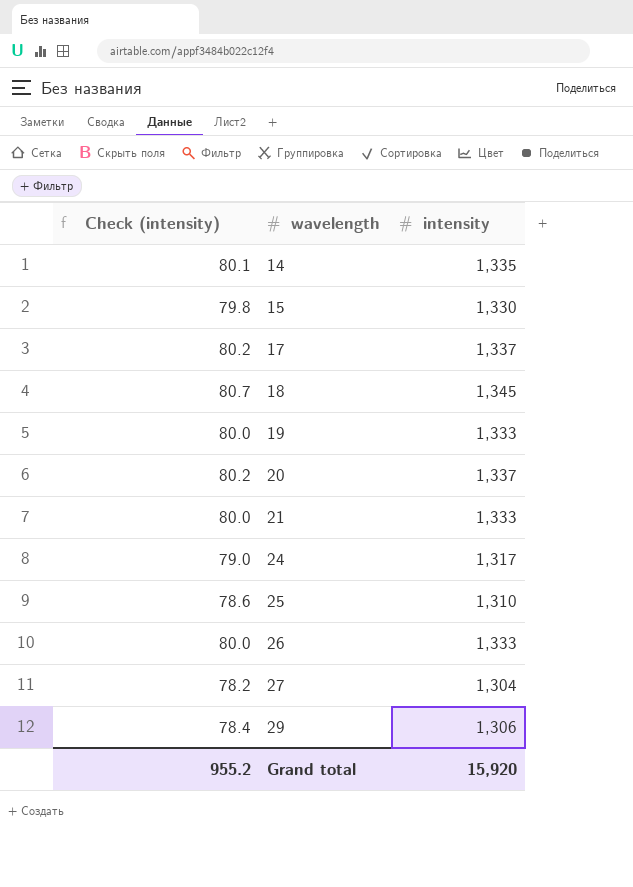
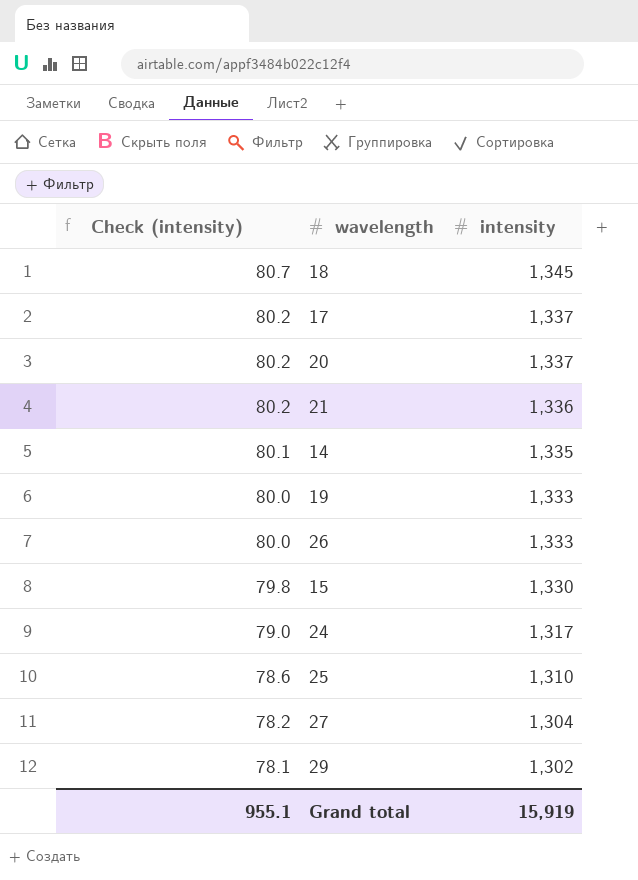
row order: wavelength ascending -> Check (intensity) descending
21 | Check (intensity): 80.0 -> 80.2
21 | intensity: 1,333 -> 1,336
29 | Check (intensity): 78.4 -> 78.1
29 | intensity: 1,306 -> 1,302
Grand total | Check (intensity): 955.2 -> 955.1
Grand total | intensity: 15,920 -> 15,919

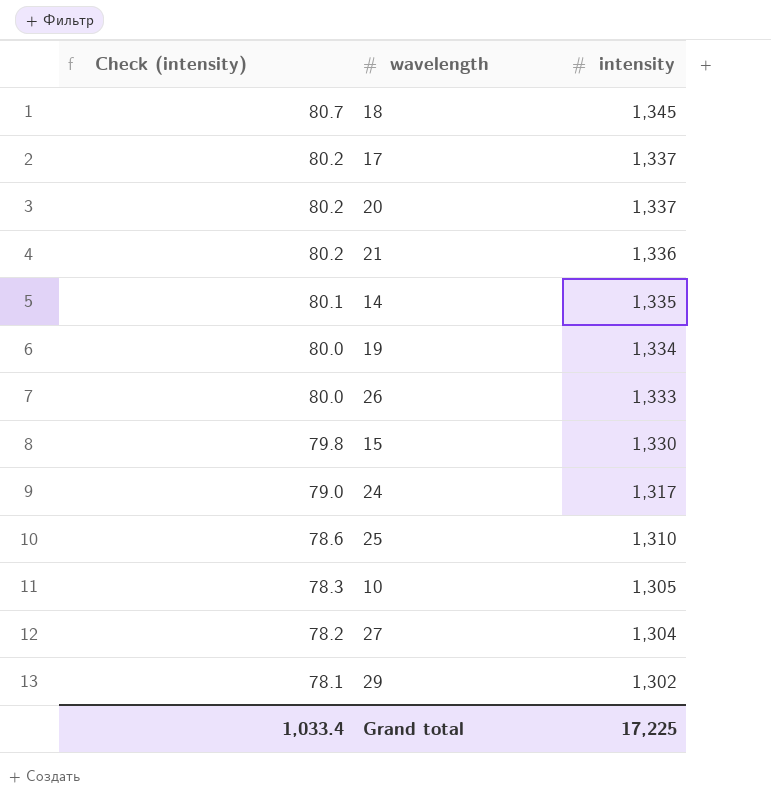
19 | intensity: 1,333 -> 1,334
row 10: none -> 78.3 | 1,305
Grand total | Check (intensity): 955.1 -> 1,033.4
Grand total | intensity: 15,919 -> 17,225

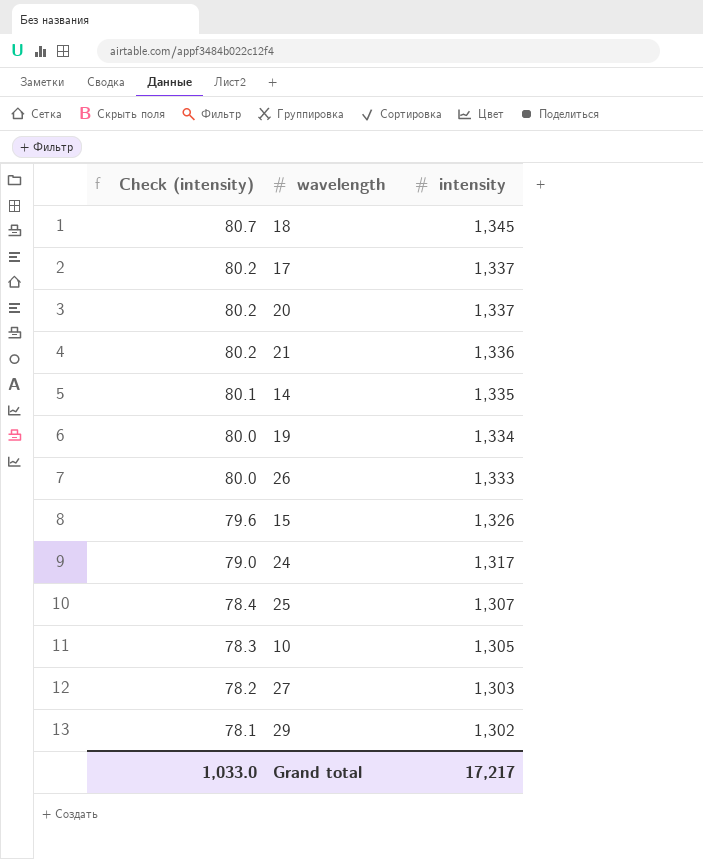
15 | Check (intensity): 79.8 -> 79.6
15 | intensity: 1,330 -> 1,326
25 | Check (intensity): 78.6 -> 78.4
25 | intensity: 1,310 -> 1,307
27 | intensity: 1,304 -> 1,303
Grand total | Check (intensity): 1,033.4 -> 1,033.0
Grand total | intensity: 17,225 -> 17,217

